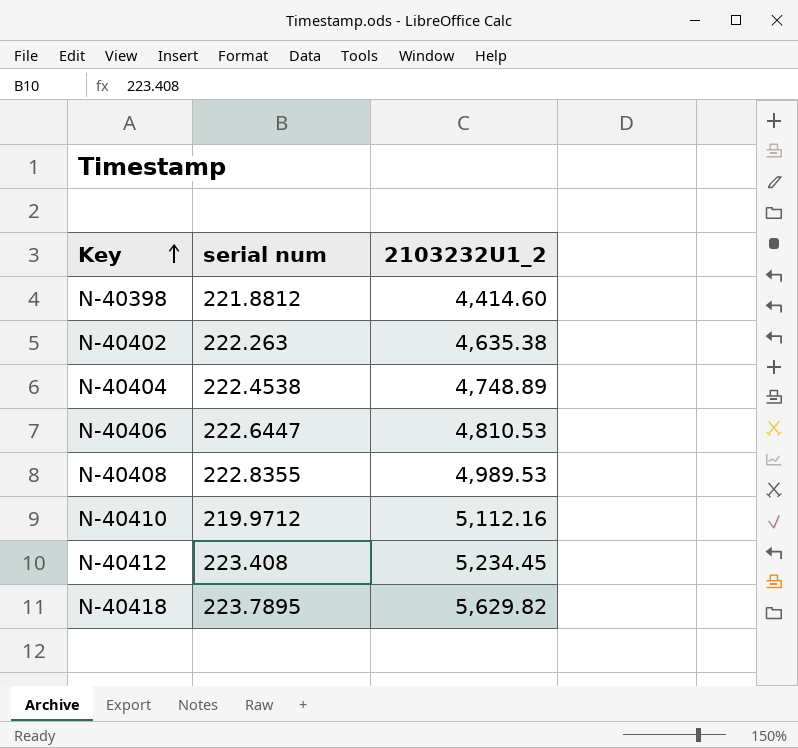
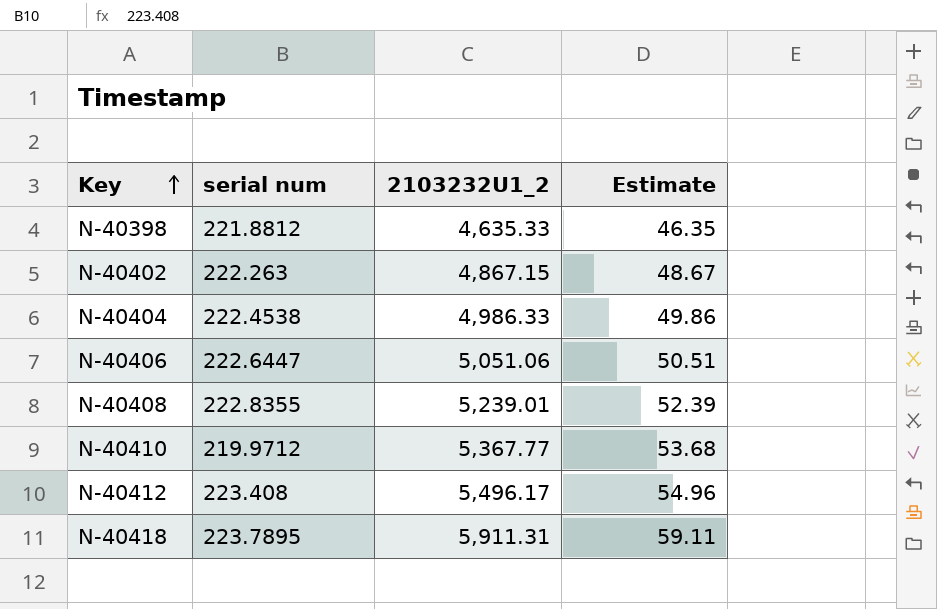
column Estimate | formula: none -> [2103232U1_2] * 0.01
N-40398 | 2103232U1_2: 4,414.60 -> 4,635.33
N-40402 | 2103232U1_2: 4,635.38 -> 4,867.15
N-40404 | 2103232U1_2: 4,748.89 -> 4,986.33
N-40406 | 2103232U1_2: 4,810.53 -> 5,051.06
N-40408 | 2103232U1_2: 4,989.53 -> 5,239.01
N-40410 | 2103232U1_2: 5,112.16 -> 5,367.77
N-40412 | 2103232U1_2: 5,234.45 -> 5,496.17
N-40418 | 2103232U1_2: 5,629.82 -> 5,911.31

